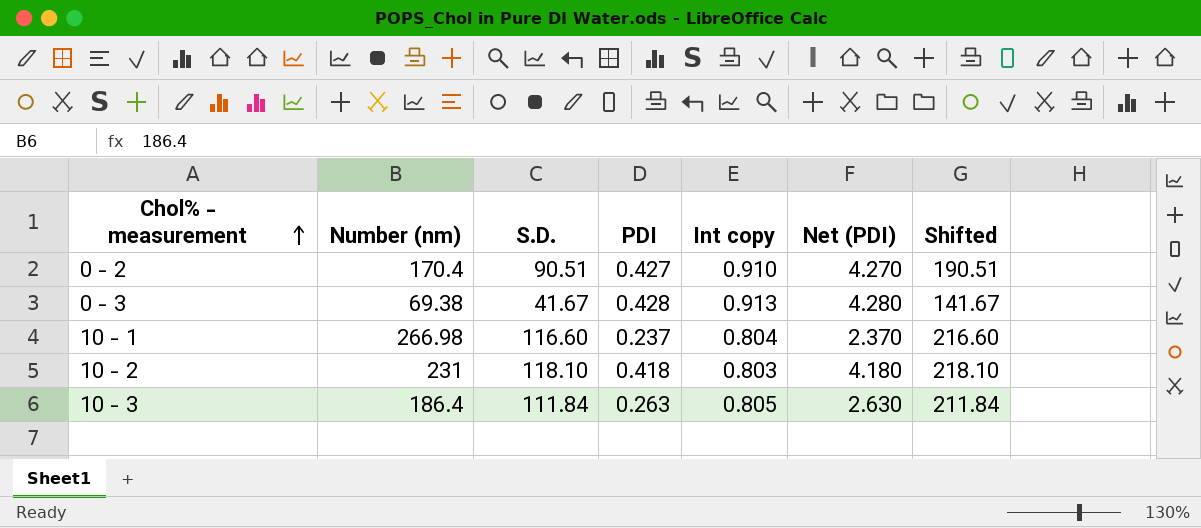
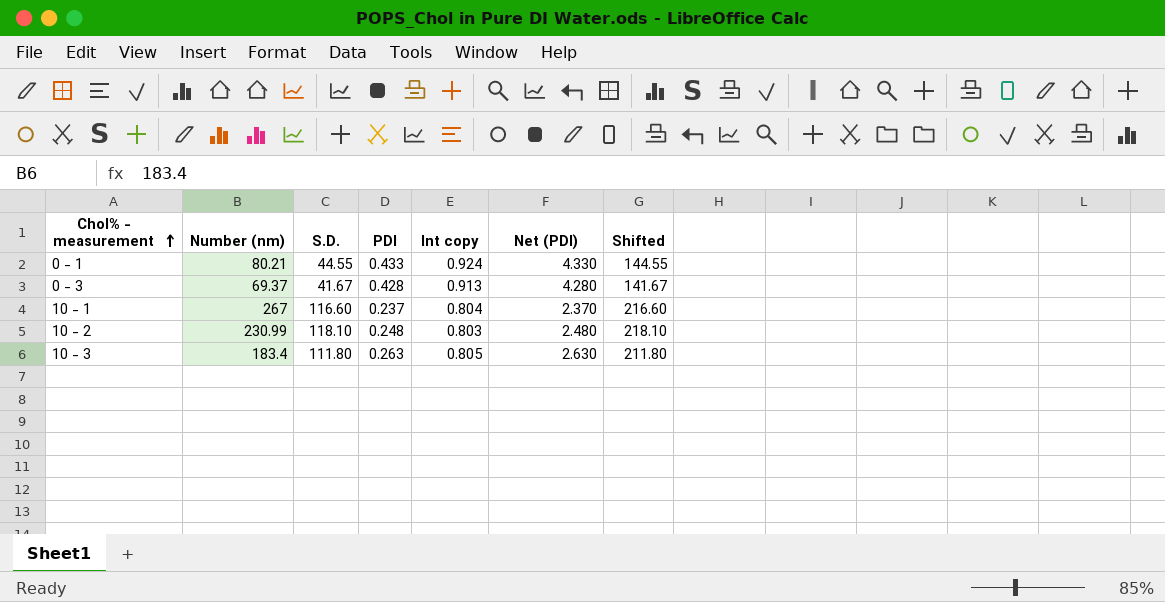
row 0 - 2: 170.4 | 90.51 | 0.427 | 0.910 | 4.270 | 190.51 -> none
row 0 - 1: none -> 80.21 | 44.55 | 0.433 | 0.924 | 4.330 | 144.55
0 - 3 | Number (nm): 69.38 -> 69.37
10 - 1 | Number (nm): 266.98 -> 267
10 - 2 | Number (nm): 231 -> 230.99
10 - 2 | PDI: 0.418 -> 0.248
10 - 2 | Net (PDI): 4.180 -> 2.480
10 - 3 | Number (nm): 186.4 -> 183.4
10 - 3 | S.D.: 111.84 -> 111.80
10 - 3 | Shifted: 211.84 -> 211.80

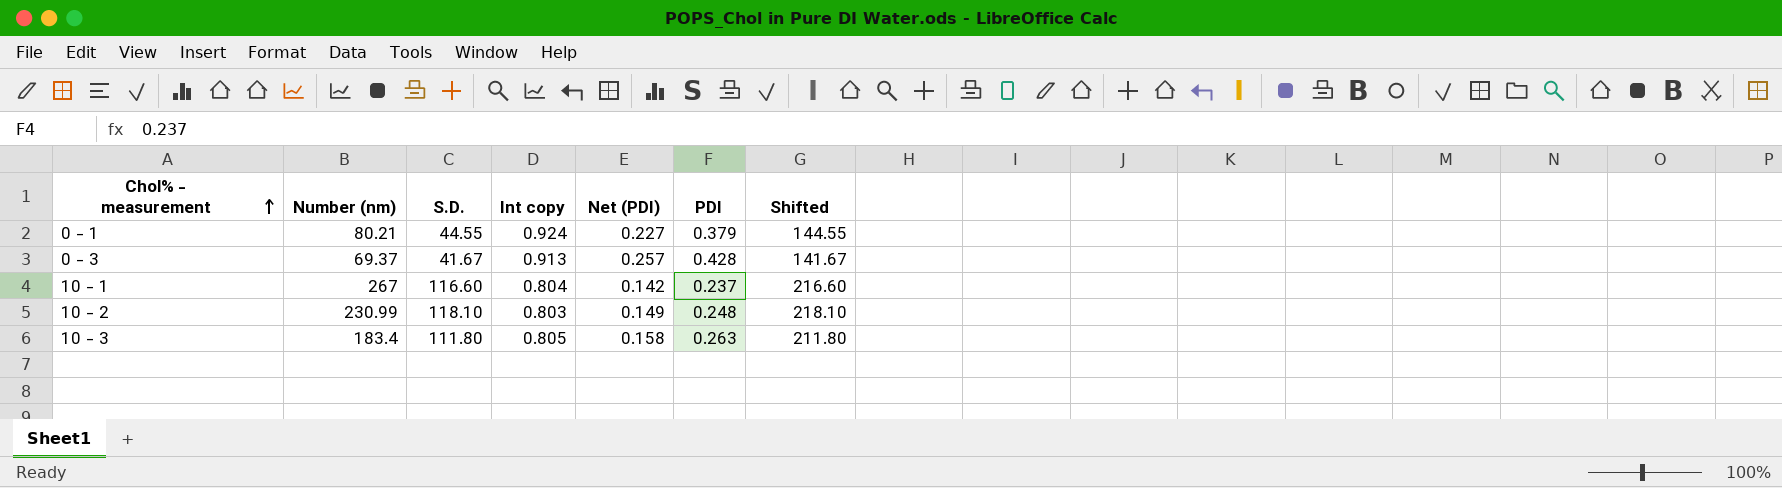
column Net (PDI) | formula: [PDI] * 10 -> [PDI] * 0.6
column PDI | position: 4 -> 6
0 - 1 | PDI: 0.433 -> 0.379

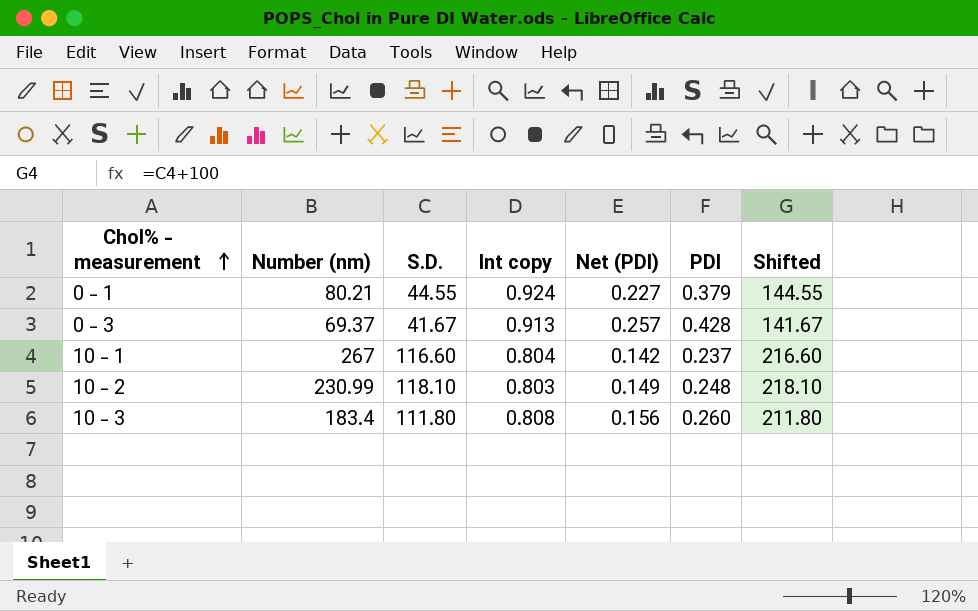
10 - 3 | Int copy: 0.805 -> 0.808
10 - 3 | Net (PDI): 0.158 -> 0.156
10 - 3 | PDI: 0.263 -> 0.260

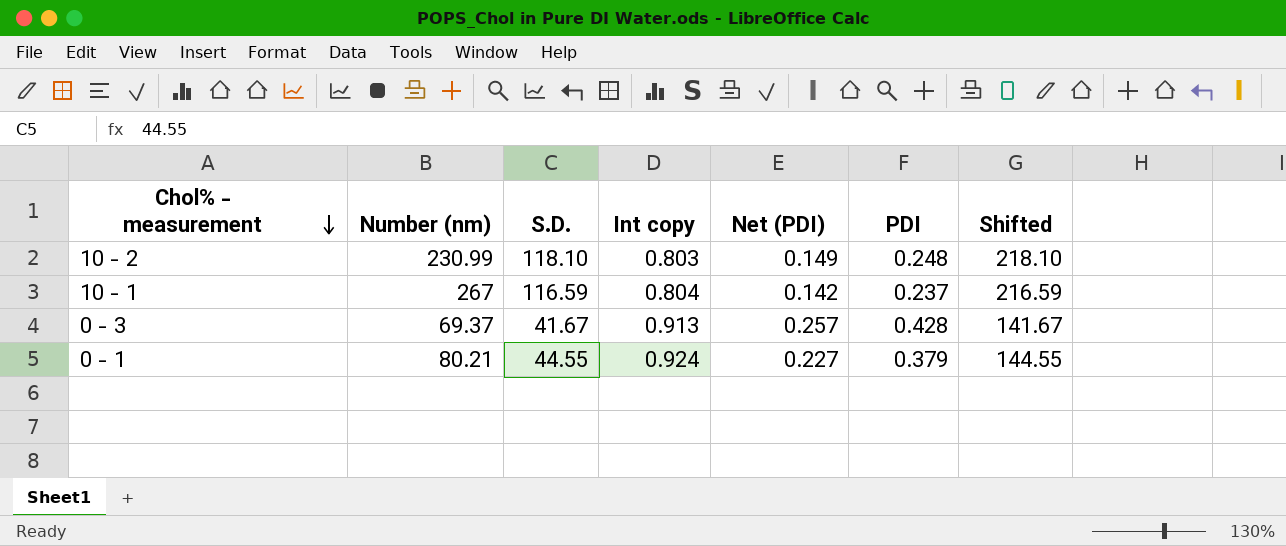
row order: Chol% - measurement ascending -> Chol% - measurement descending
row 10 - 3: 183.4 | 111.80 | 0.808 | 0.156 | 0.260 | 211.80 -> none
10 - 1 | S.D.: 116.60 -> 116.59
10 - 1 | Shifted: 216.60 -> 216.59

